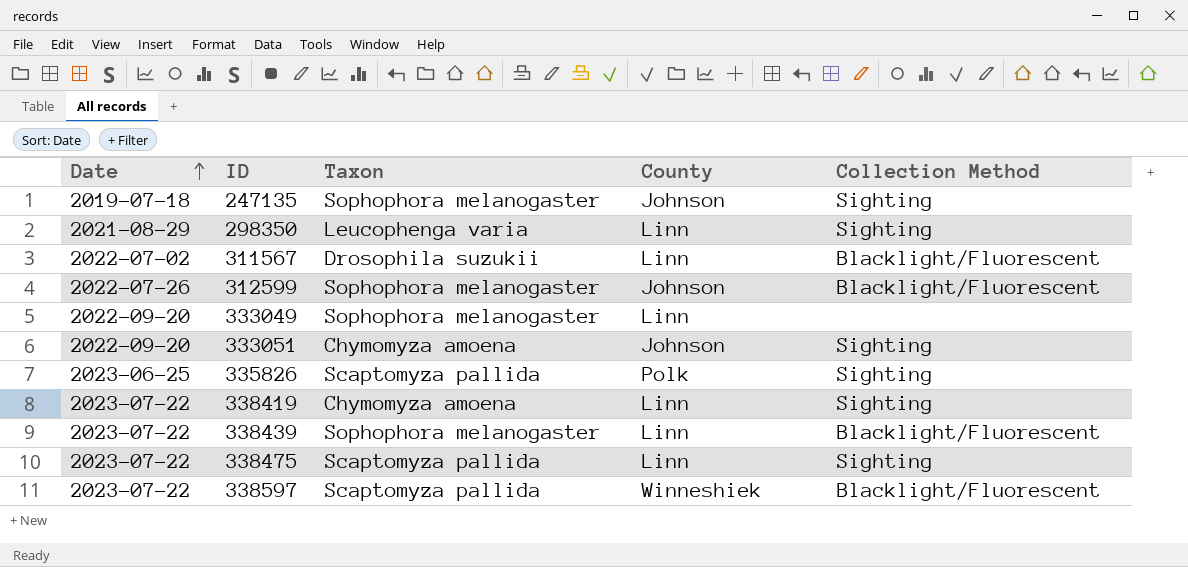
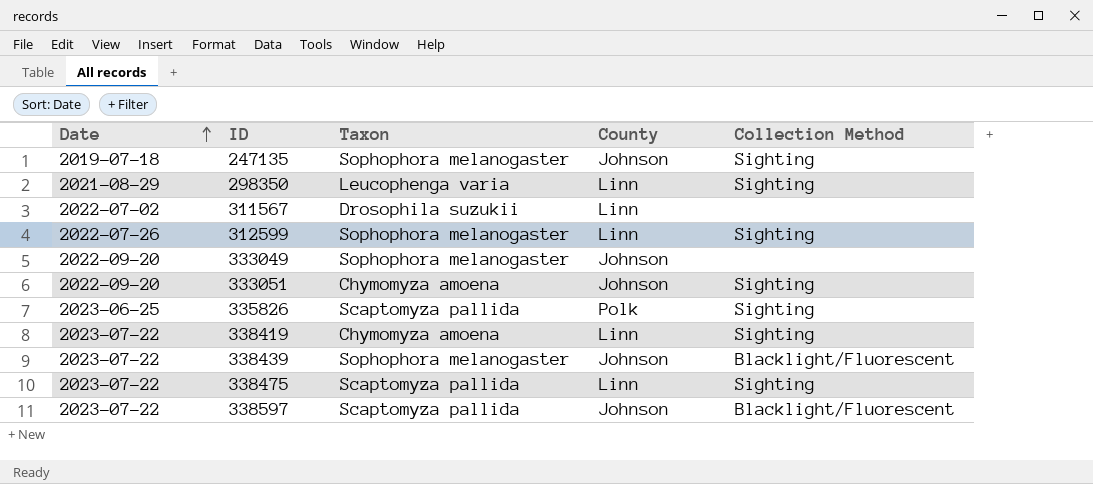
311567 | Collection Method: Blacklight/Fluorescent -> none
312599 | County: Johnson -> Linn
312599 | Collection Method: Blacklight/Fluorescent -> Sighting
333049 | County: Linn -> Johnson
338439 | County: Linn -> Johnson
338597 | County: Winneshiek -> Johnson

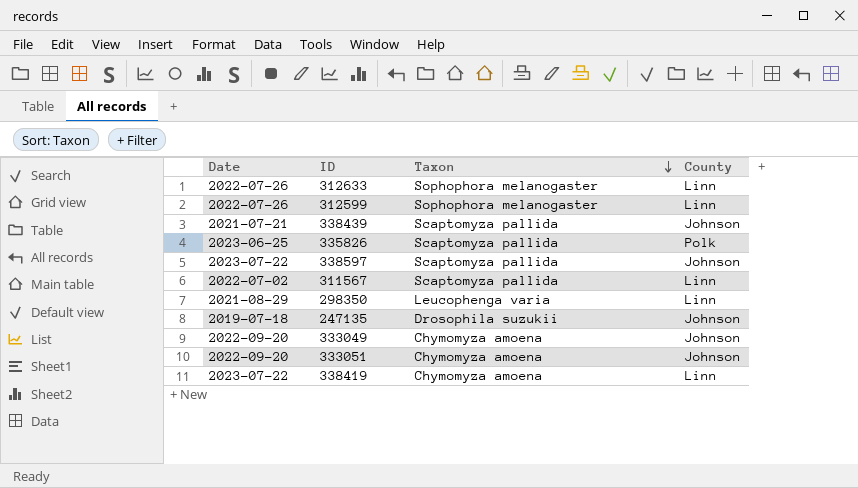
row order: Date ascending -> Taxon descending
column Collection Method | position: 5 -> none
row 338475: 2023-07-22 | Scaptomyza pallida | Linn | Sighting -> none
row 312633: none -> 2022-07-26 | Sophophora melanogaster | Linn
338439 | Date: 2023-07-22 -> 2021-07-21
338439 | Taxon: Sophophora melanogaster -> Scaptomyza pallida
311567 | Taxon: Drosophila suzukii -> Scaptomyza pallida
247135 | Taxon: Sophophora melanogaster -> Drosophila suzukii
333049 | Taxon: Sophophora melanogaster -> Chymomyza amoena

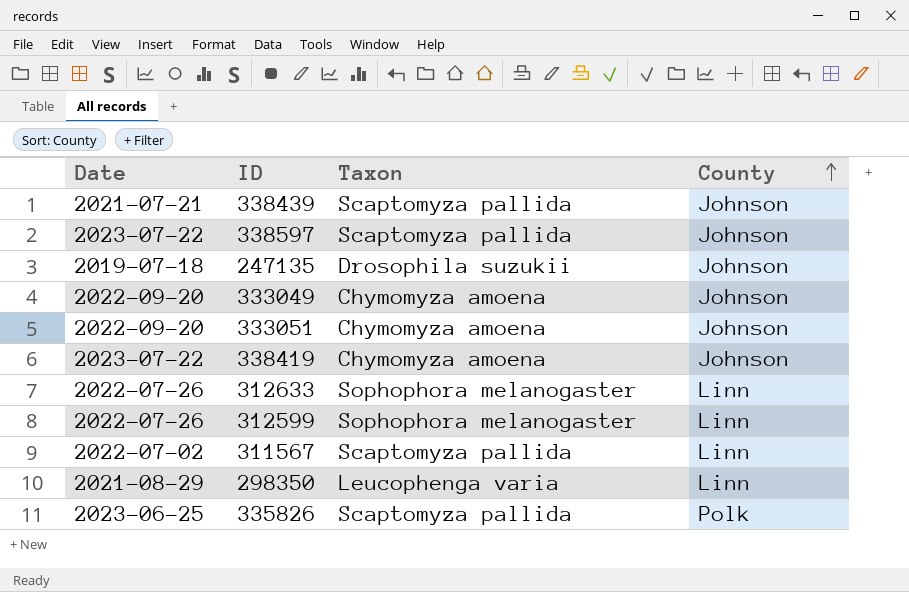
row order: Taxon descending -> County ascending
338419 | County: Linn -> Johnson

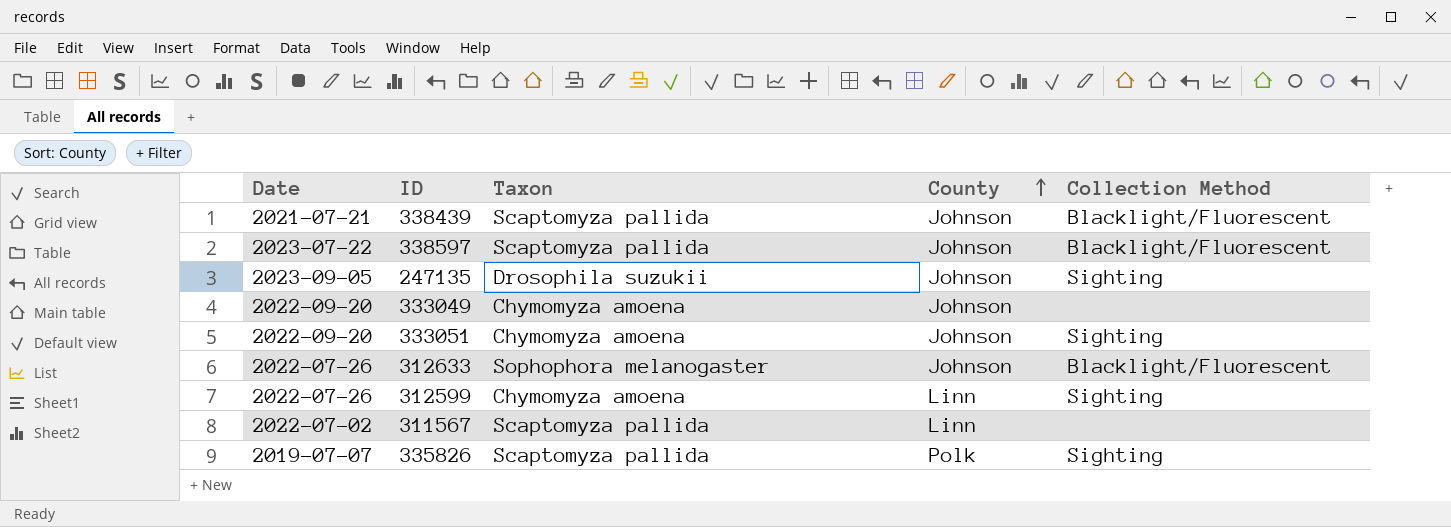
column Collection Method | position: none -> 5
row 338419: 2023-07-22 | Chymomyza amoena | Johnson -> none
row 298350: 2021-08-29 | Leucophenga varia | Linn -> none
247135 | Date: 2019-07-18 -> 2023-09-05
312633 | County: Linn -> Johnson
312599 | Taxon: Sophophora melanogaster -> Chymomyza amoena
335826 | Date: 2023-06-25 -> 2019-07-07

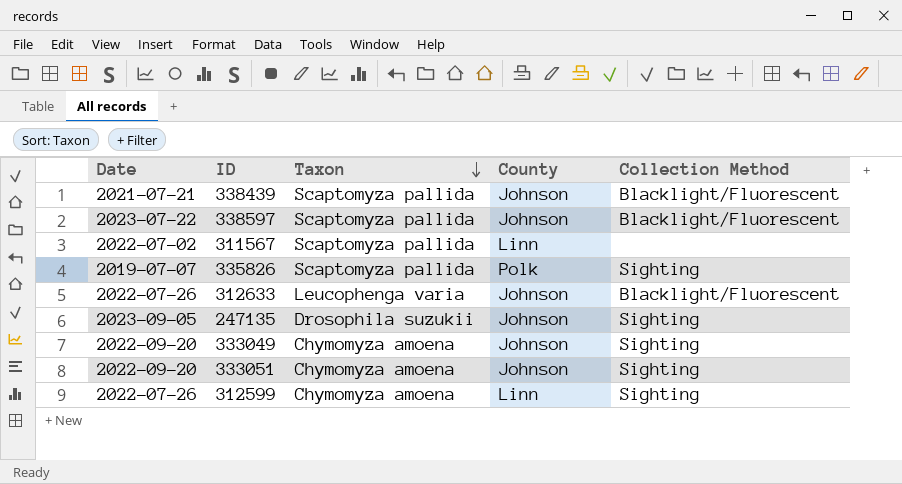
row order: County ascending -> Taxon descending
312633 | Taxon: Sophophora melanogaster -> Leucophenga varia
333049 | Collection Method: none -> Sighting

